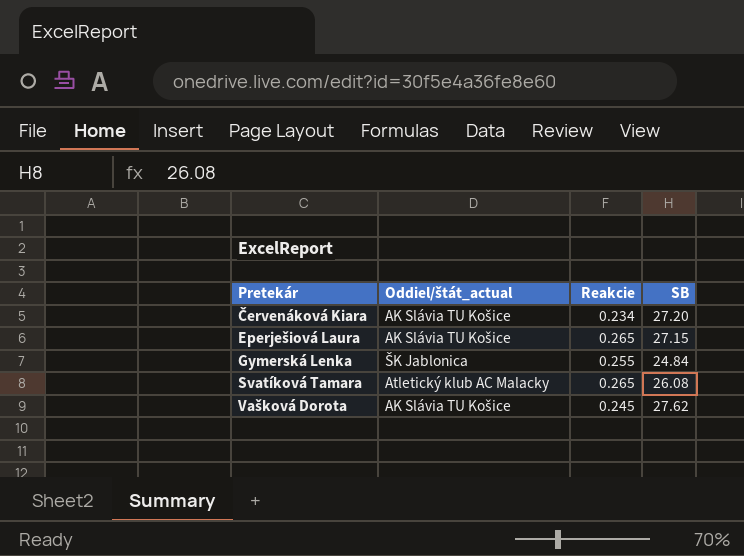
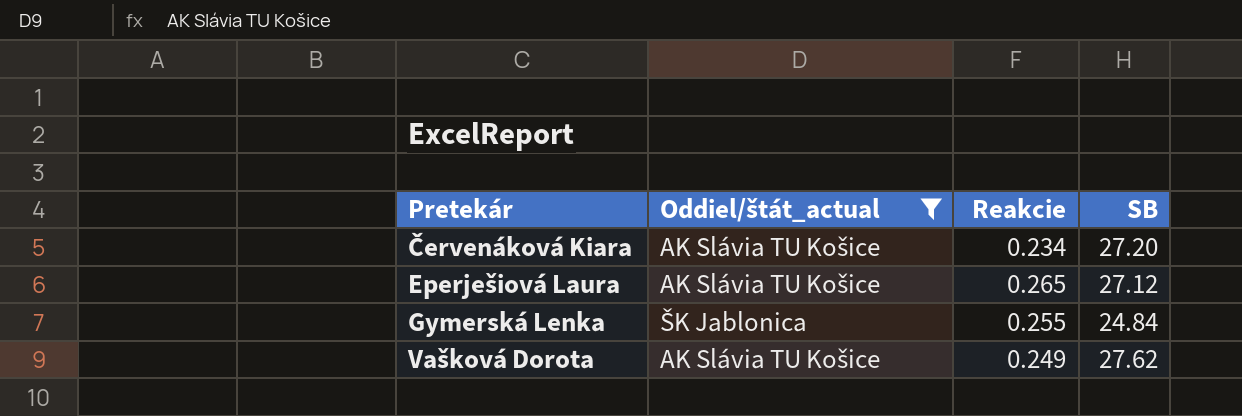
filter: none -> Oddiel/štát_actual != Atletický klub AC Malacky
Eperješiová Laura | SB: 27.15 -> 27.12
Vašková Dorota | Reakcie: 0.245 -> 0.249

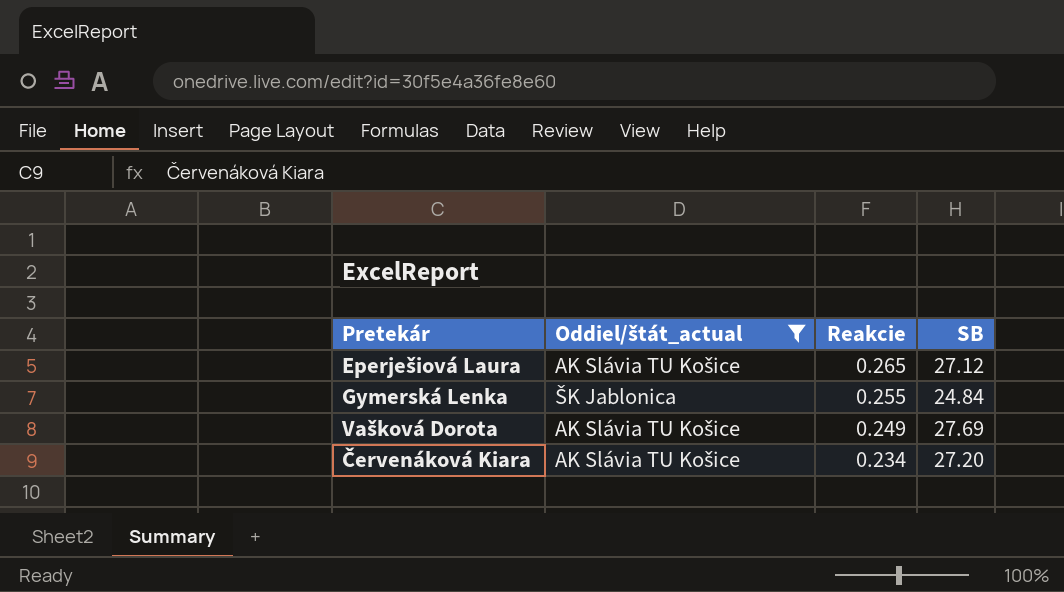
row order: Pretekár ascending -> Reakcie descending
Vašková Dorota | SB: 27.62 -> 27.69

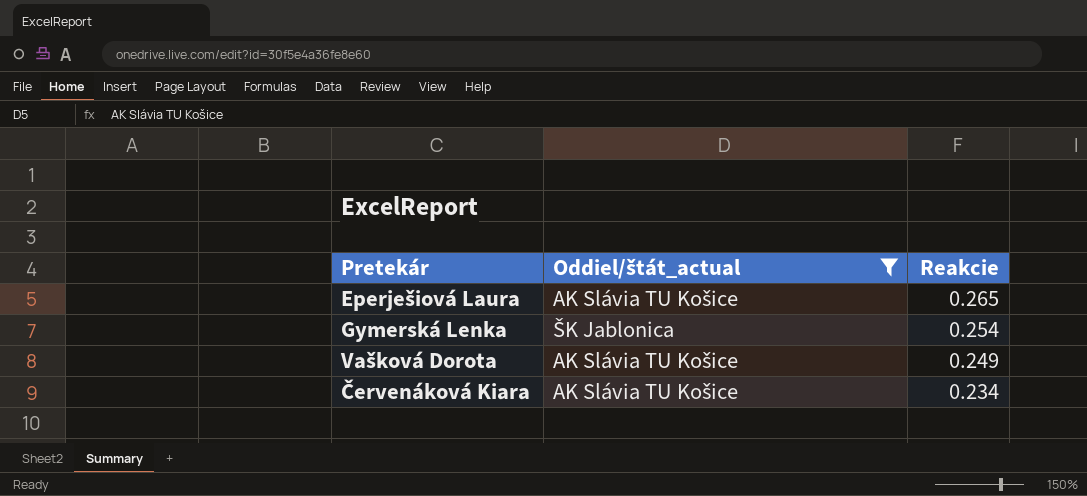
column SB | position: 4 -> none
Gymerská Lenka | Reakcie: 0.255 -> 0.254

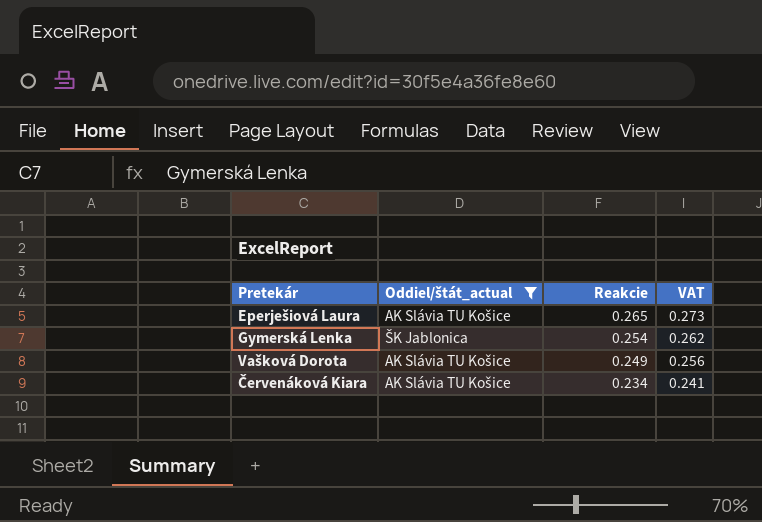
column VAT | formula: none -> [Reakcie] * 1.03

